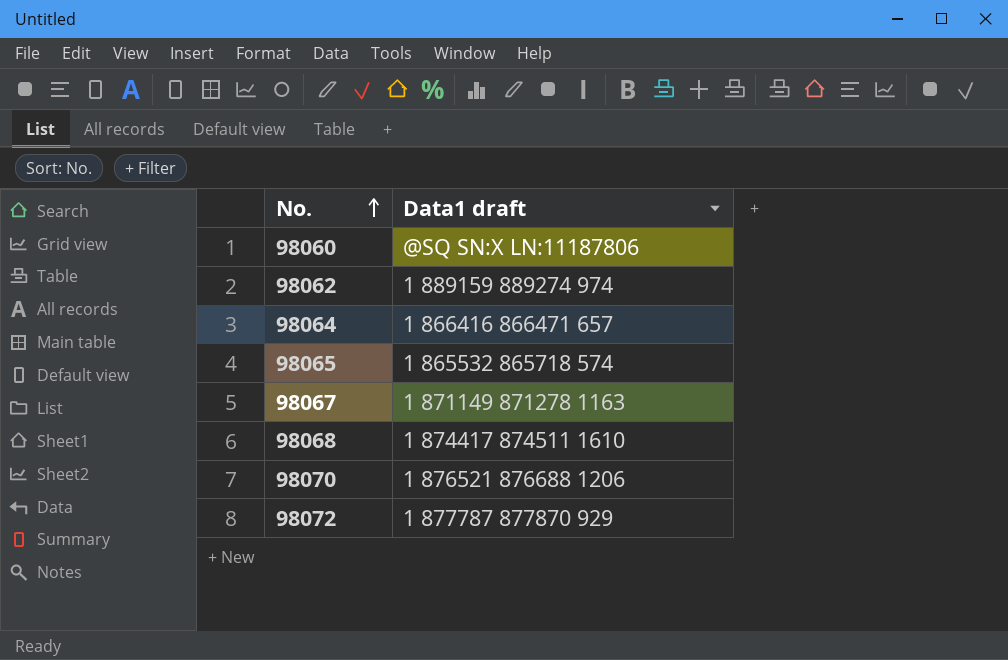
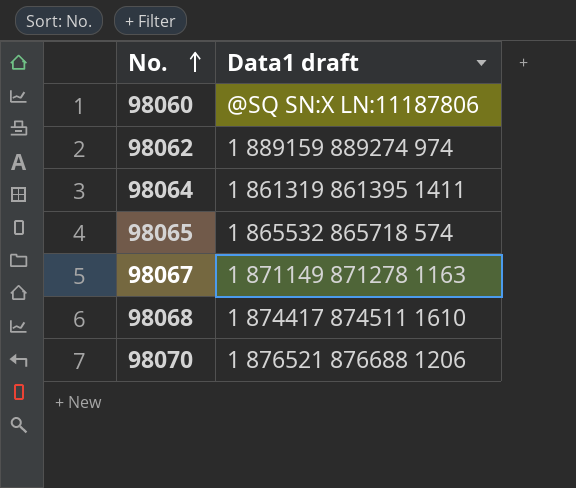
row 98072: 1 877787 877870 929 -> none
98064 | Data1 draft: 1 866416 866471 657 -> 1 861319 861395 1411

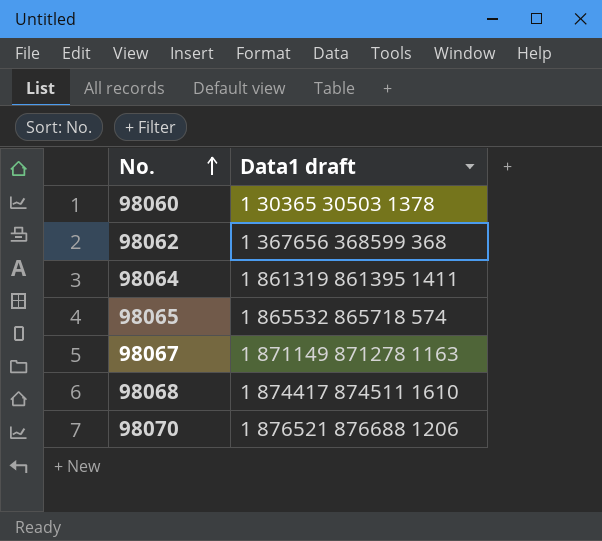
98060 | Data1 draft: @SQ SN:X LN:11187806 -> 1 30365 30503 1378
98062 | Data1 draft: 1 889159 889274 974 -> 1 367656 368599 368

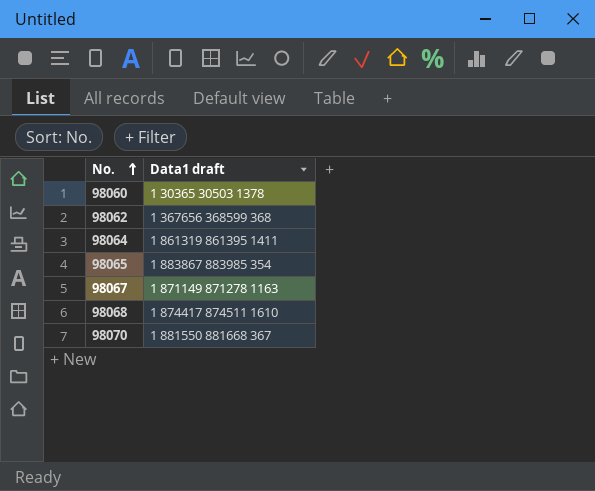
98065 | Data1 draft: 1 865532 865718 574 -> 1 883867 883985 354
98070 | Data1 draft: 1 876521 876688 1206 -> 1 881550 881668 367

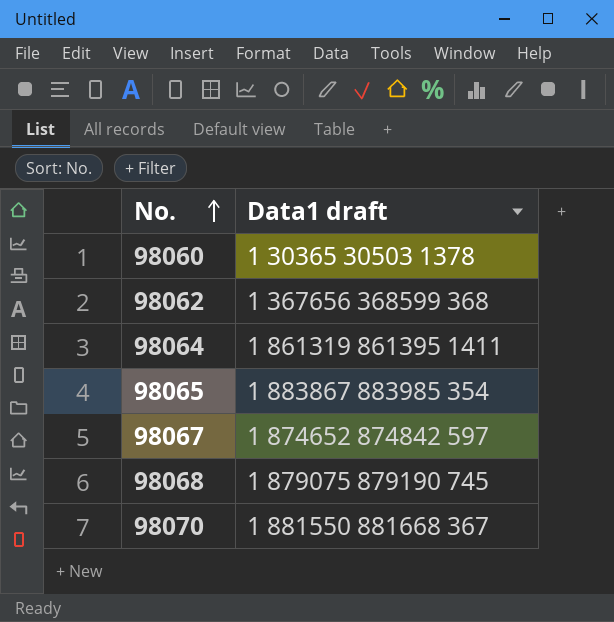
98067 | Data1 draft: 1 871149 871278 1163 -> 1 874652 874842 597
98068 | Data1 draft: 1 874417 874511 1610 -> 1 879075 879190 745

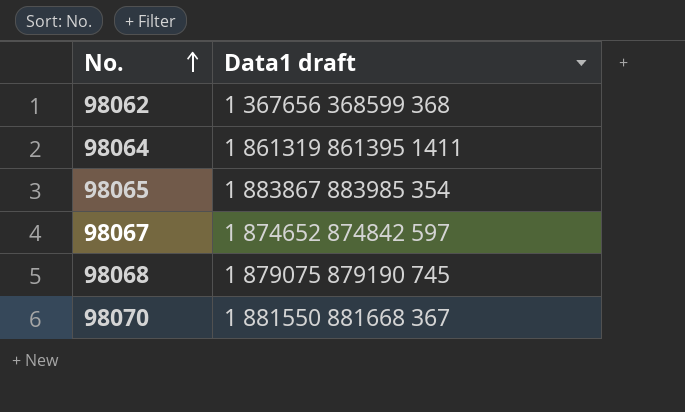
row 98060: 1 30365 30503 1378 -> none

